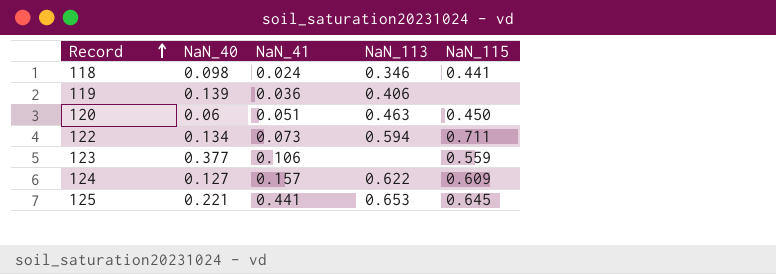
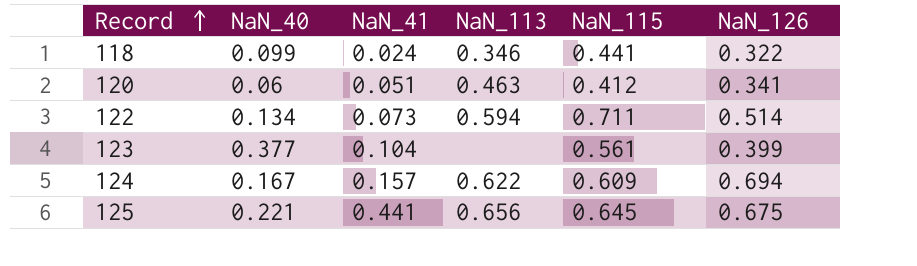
column NaN_126 | position: none -> 6
row 119: 0.139 | 0.036 | 0.406 | none -> none
118 | NaN_40: 0.098 -> 0.099
120 | NaN_115: 0.450 -> 0.412
123 | NaN_41: 0.106 -> 0.104
123 | NaN_115: 0.559 -> 0.561
124 | NaN_40: 0.127 -> 0.167
125 | NaN_113: 0.653 -> 0.656

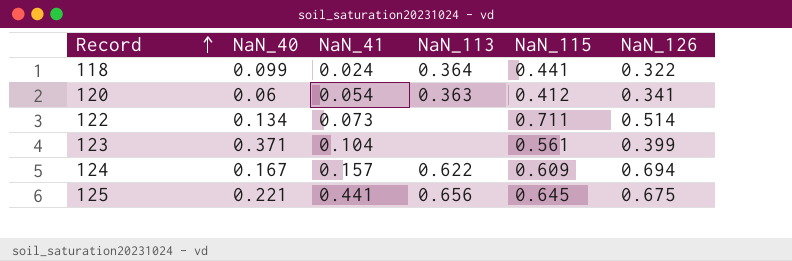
118 | NaN_113: 0.346 -> 0.364
120 | NaN_41: 0.051 -> 0.054
120 | NaN_113: 0.463 -> 0.363
122 | NaN_113: 0.594 -> none
123 | NaN_40: 0.377 -> 0.371

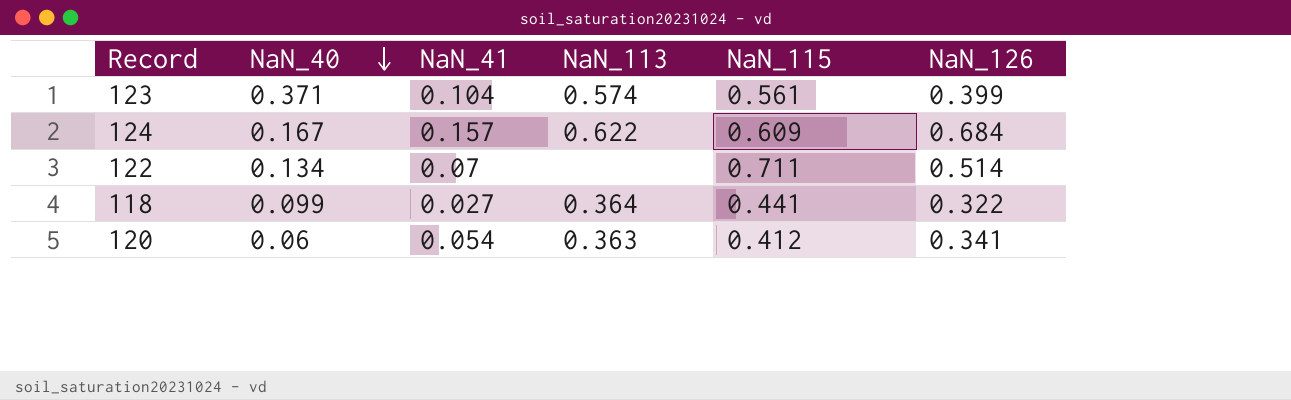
row order: Record ascending -> NaN_40 descending
row 125: 0.221 | 0.441 | 0.656 | 0.645 | 0.675 -> none
123 | NaN_113: none -> 0.574
124 | NaN_126: 0.694 -> 0.684
122 | NaN_41: 0.073 -> 0.07
118 | NaN_41: 0.024 -> 0.027

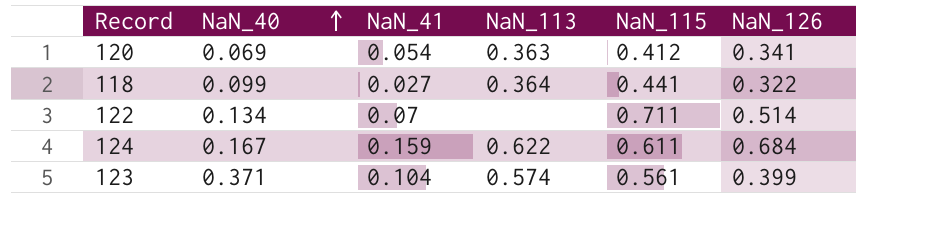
row order: NaN_40 descending -> NaN_40 ascending
120 | NaN_40: 0.06 -> 0.069
124 | NaN_41: 0.157 -> 0.159
124 | NaN_115: 0.609 -> 0.611

